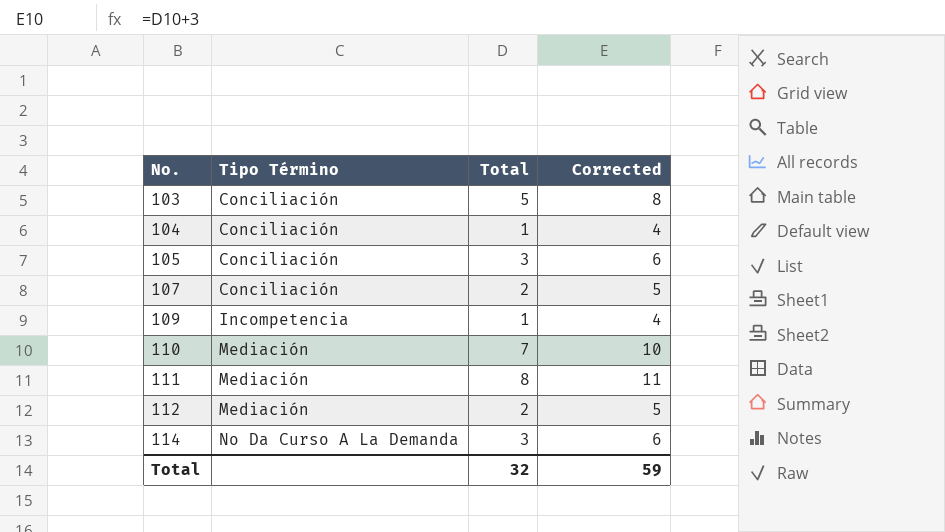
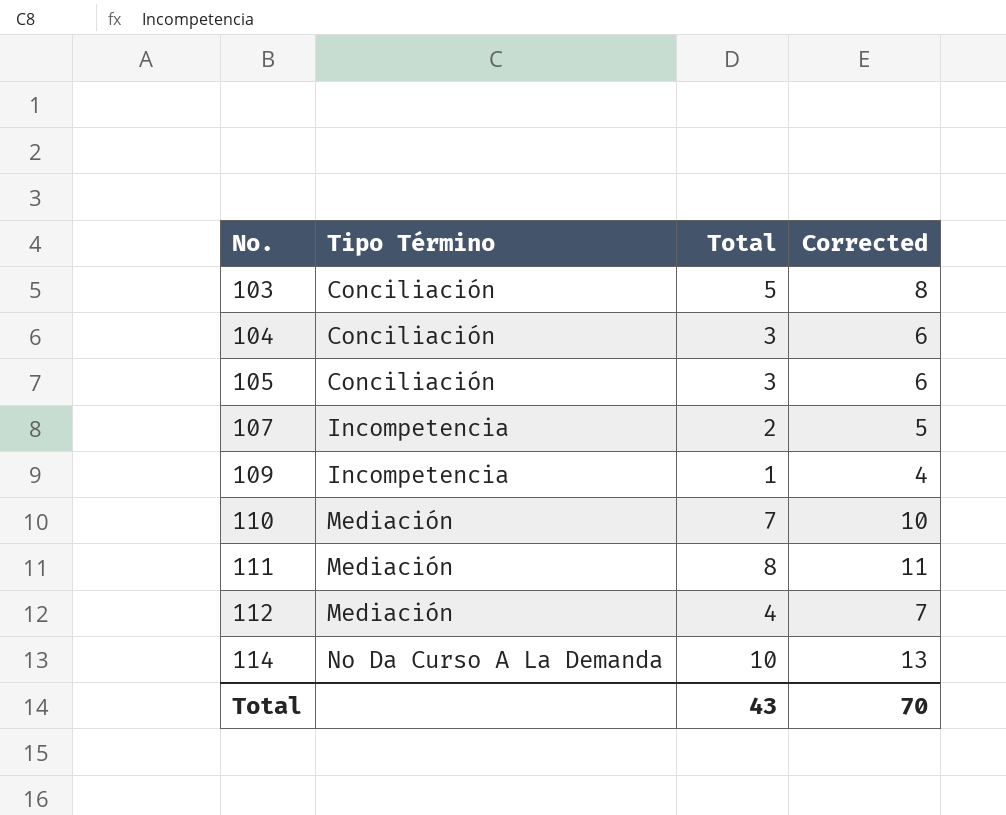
104 | Total: 1 -> 3
104 | Corrected: 4 -> 6
107 | Tipo Término: Conciliación -> Incompetencia
112 | Total: 2 -> 4
112 | Corrected: 5 -> 7
114 | Total: 3 -> 10
114 | Corrected: 6 -> 13
Total | Total: 32 -> 43
Total | Corrected: 59 -> 70

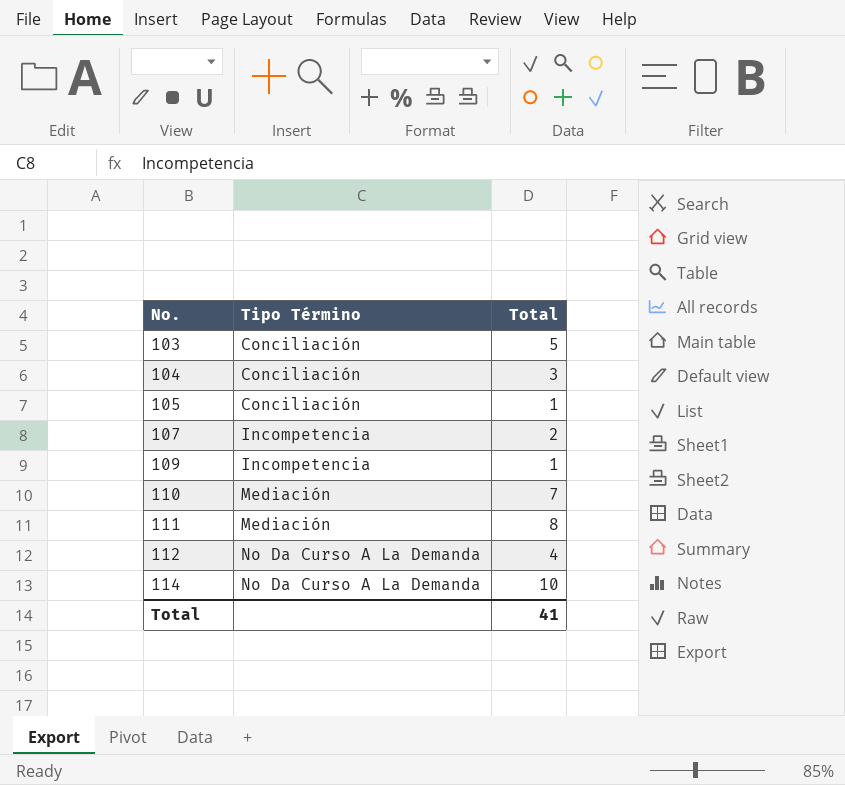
column Corrected | formula: [Total] + 3 -> none
105 | Total: 3 -> 1
112 | Tipo Término: Mediación -> No Da Curso A La Demanda
Total | Total: 43 -> 41

